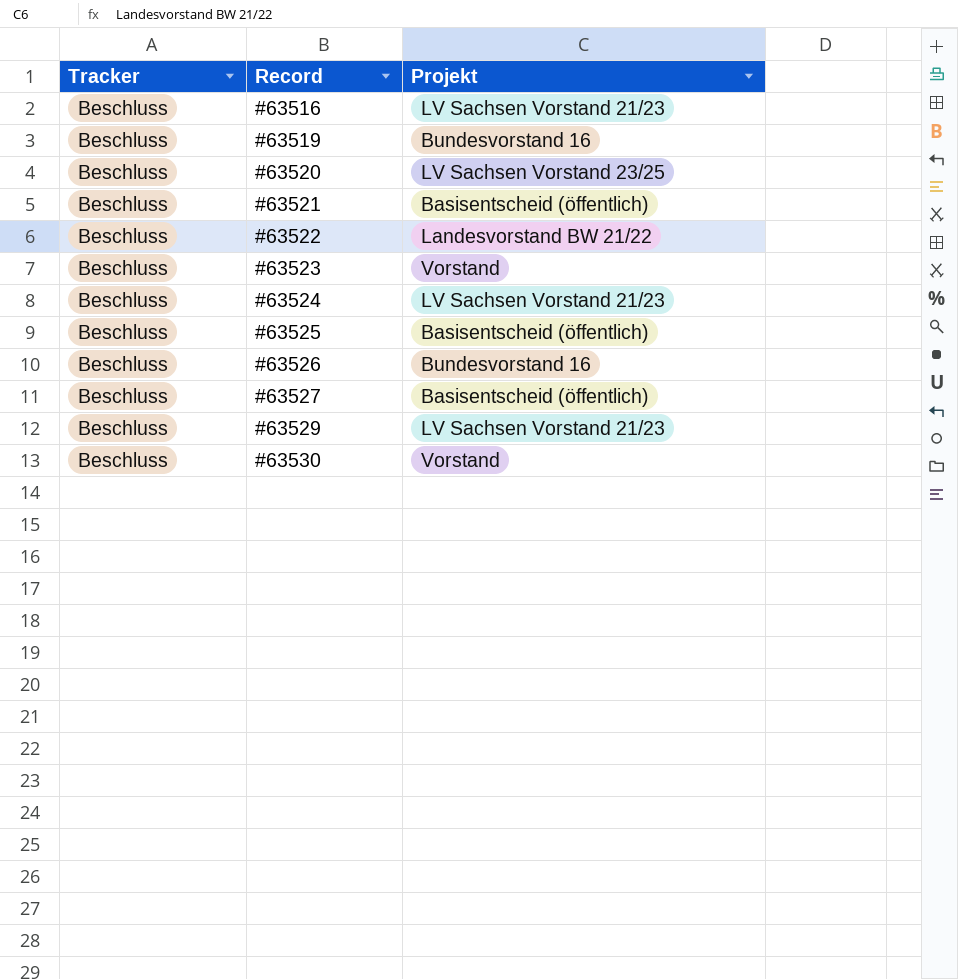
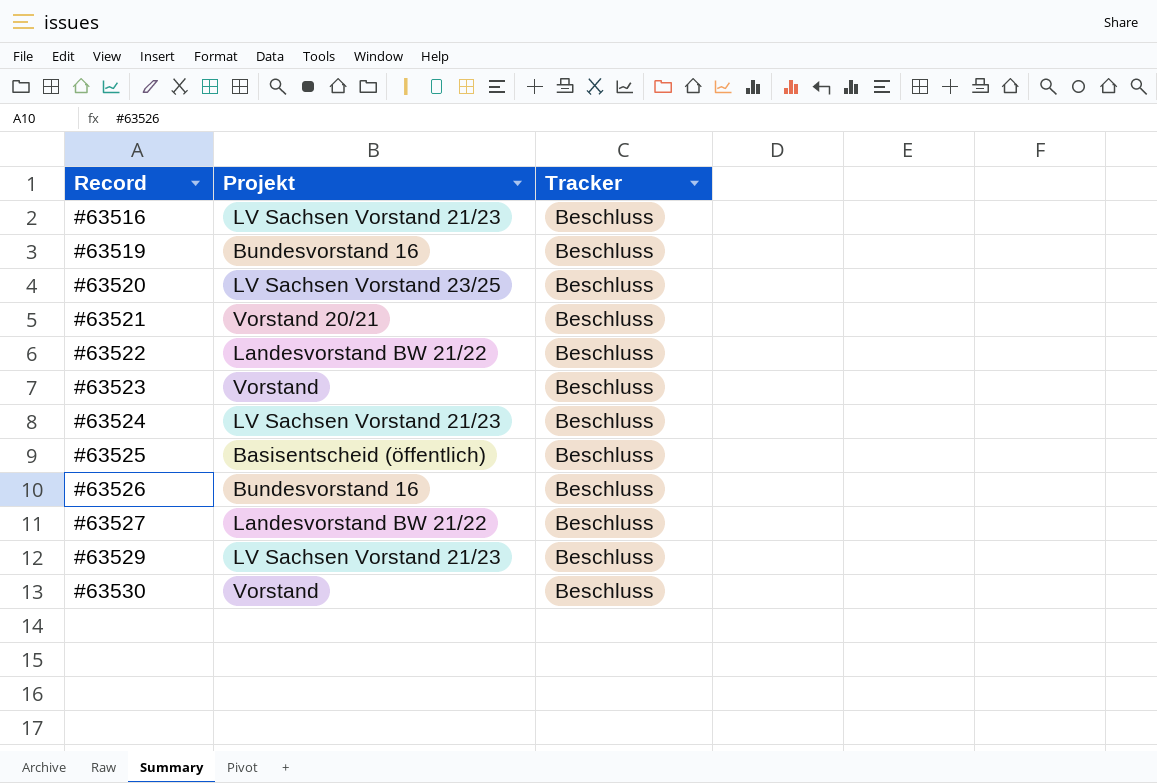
column Tracker | position: 1 -> 3
#63521 | Projekt: Basisentscheid (öffentlich) -> Vorstand 20/21
#63527 | Projekt: Basisentscheid (öffentlich) -> Landesvorstand BW 21/22

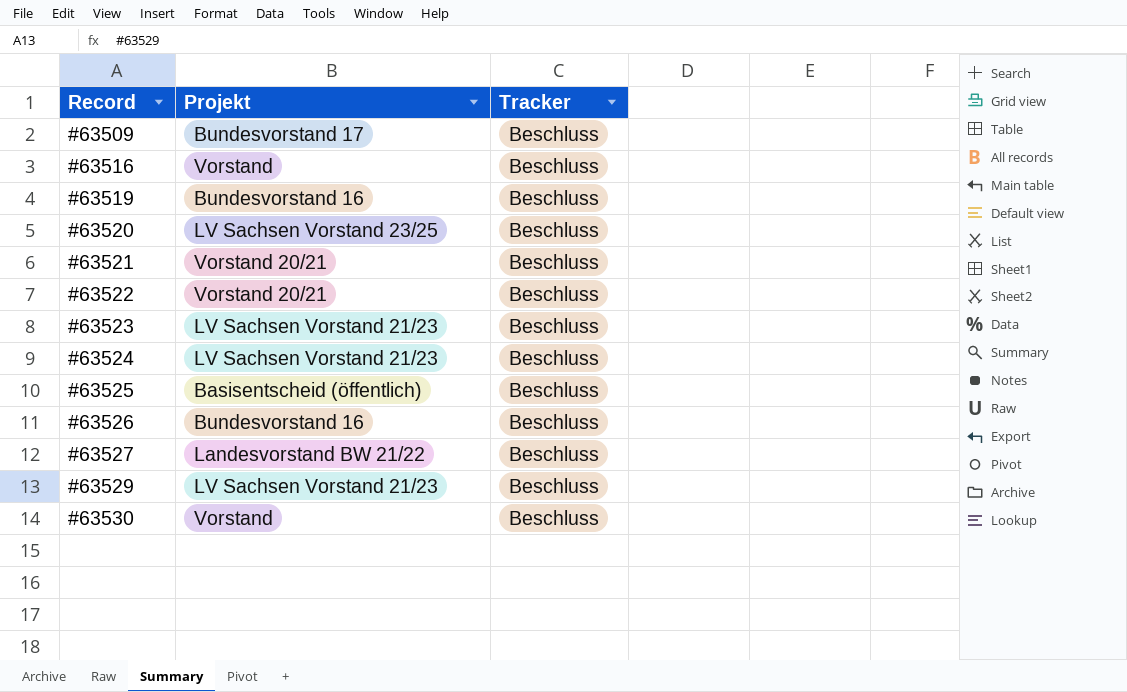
row #63509: none -> Bundesvorstand 17 | Beschluss
#63516 | Projekt: LV Sachsen Vorstand 21/23 -> Vorstand
#63522 | Projekt: Landesvorstand BW 21/22 -> Vorstand 20/21
#63523 | Projekt: Vorstand -> LV Sachsen Vorstand 21/23

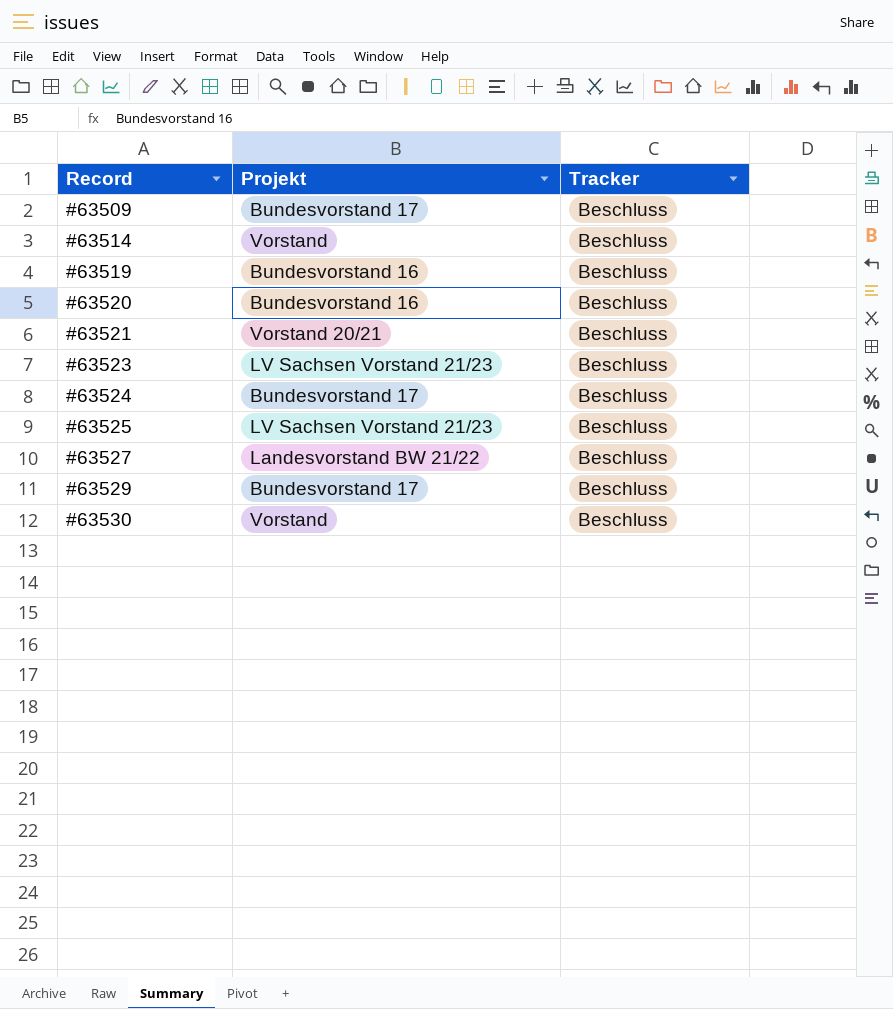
row #63516: Vorstand | Beschluss -> none
row #63522: Vorstand 20/21 | Beschluss -> none
row #63526: Bundesvorstand 16 | Beschluss -> none
row #63514: none -> Vorstand | Beschluss
#63520 | Projekt: LV Sachsen Vorstand 23/25 -> Bundesvorstand 16
#63524 | Projekt: LV Sachsen Vorstand 21/23 -> Bundesvorstand 17
#63525 | Projekt: Basisentscheid (öffentlich) -> LV Sachsen Vorstand 21/23
#63529 | Projekt: LV Sachsen Vorstand 21/23 -> Bundesvorstand 17

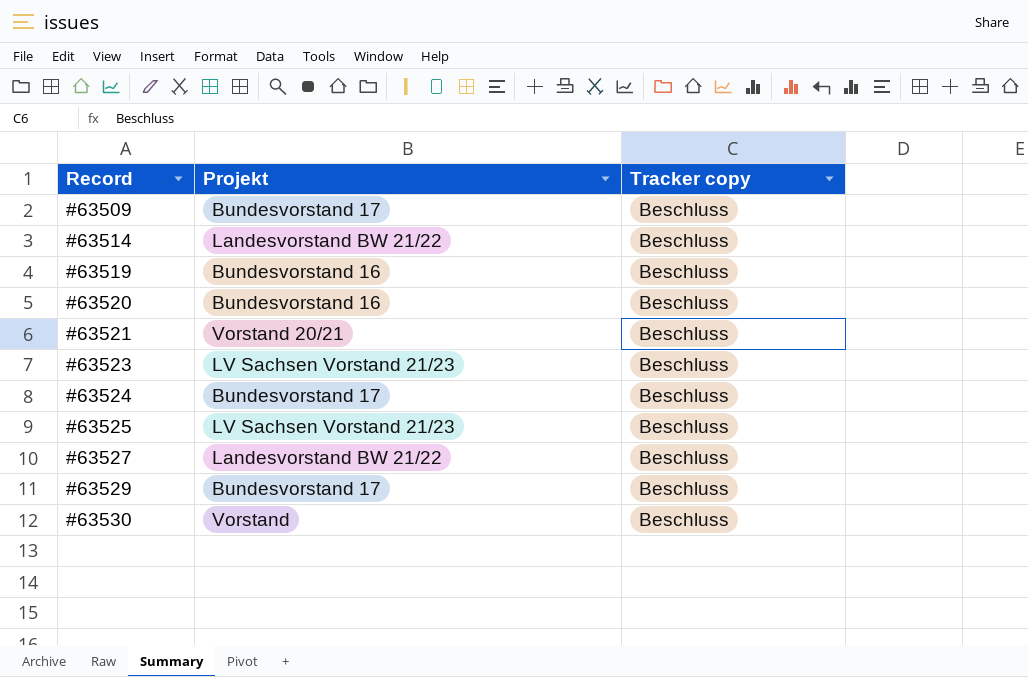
column name: Tracker -> Tracker copy
#63514 | Projekt: Vorstand -> Landesvorstand BW 21/22

